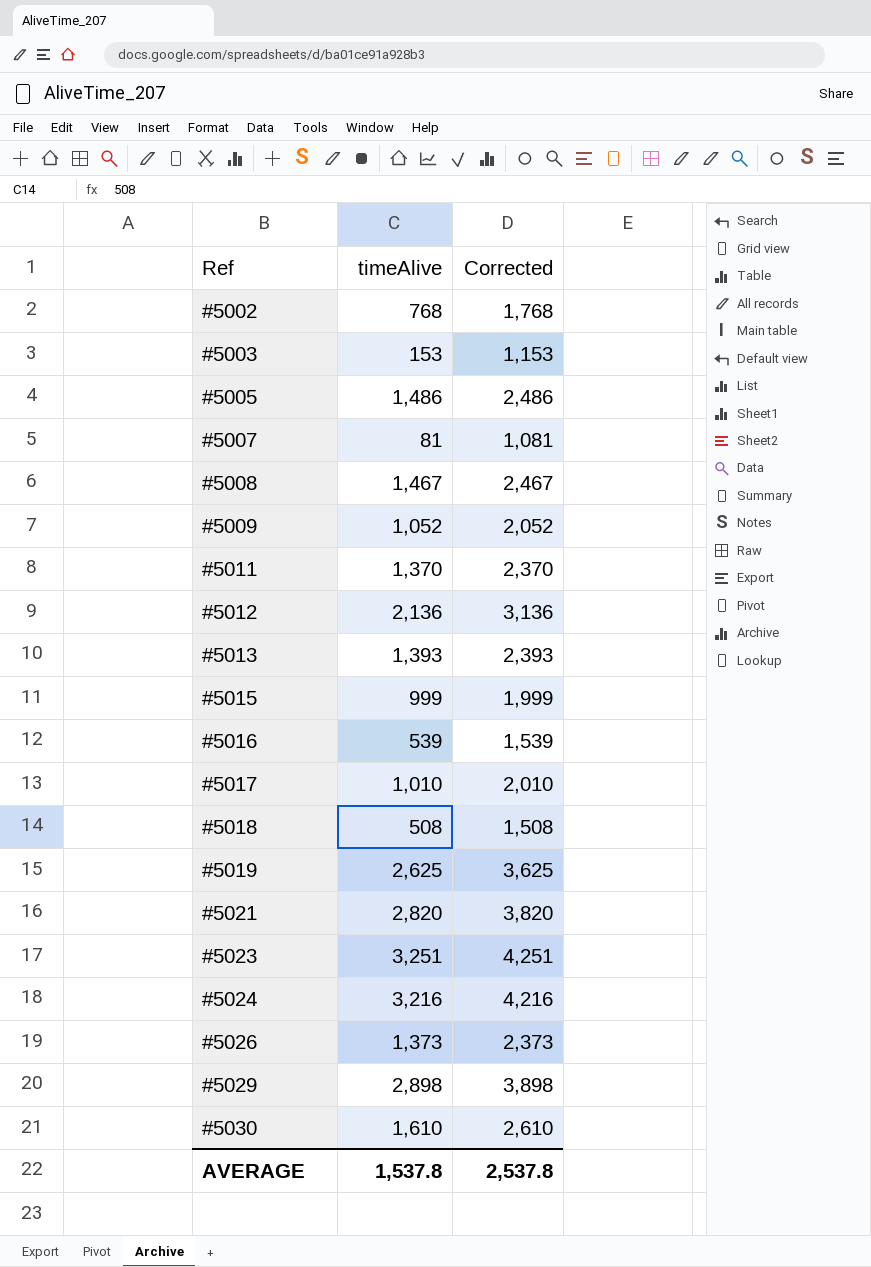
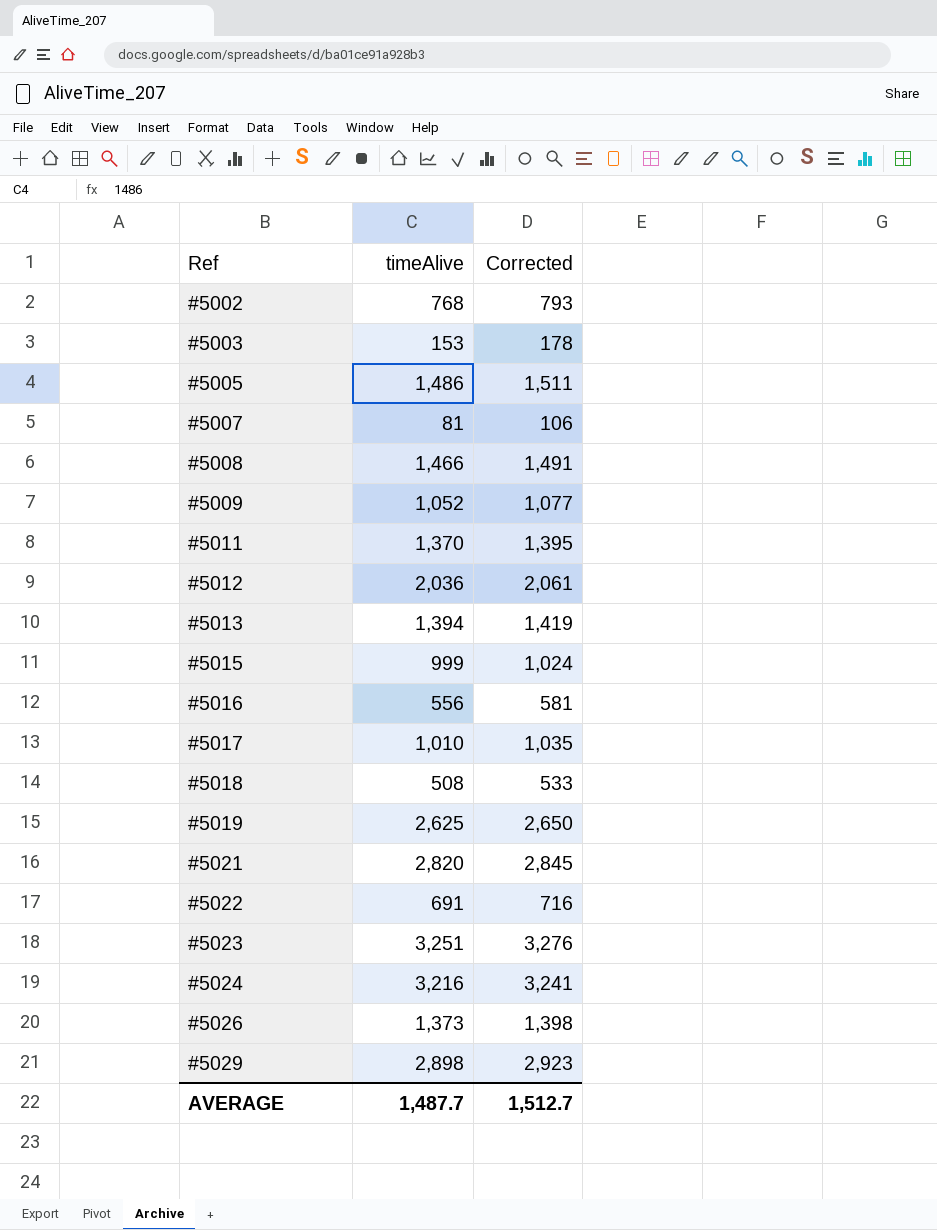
column Corrected | formula: [timeAlive] + 1000 -> [timeAlive] + 25
row #5030: 1,610 | 2,610 -> none
#5008 | timeAlive: 1,467 -> 1,466
#5012 | timeAlive: 2,136 -> 2,036
#5013 | timeAlive: 1,393 -> 1,394
#5016 | timeAlive: 539 -> 556
row #5022: none -> 691 | 716
AVERAGE | timeAlive: 1,537.8 -> 1,487.7
AVERAGE | Corrected: 2,537.8 -> 1,512.7

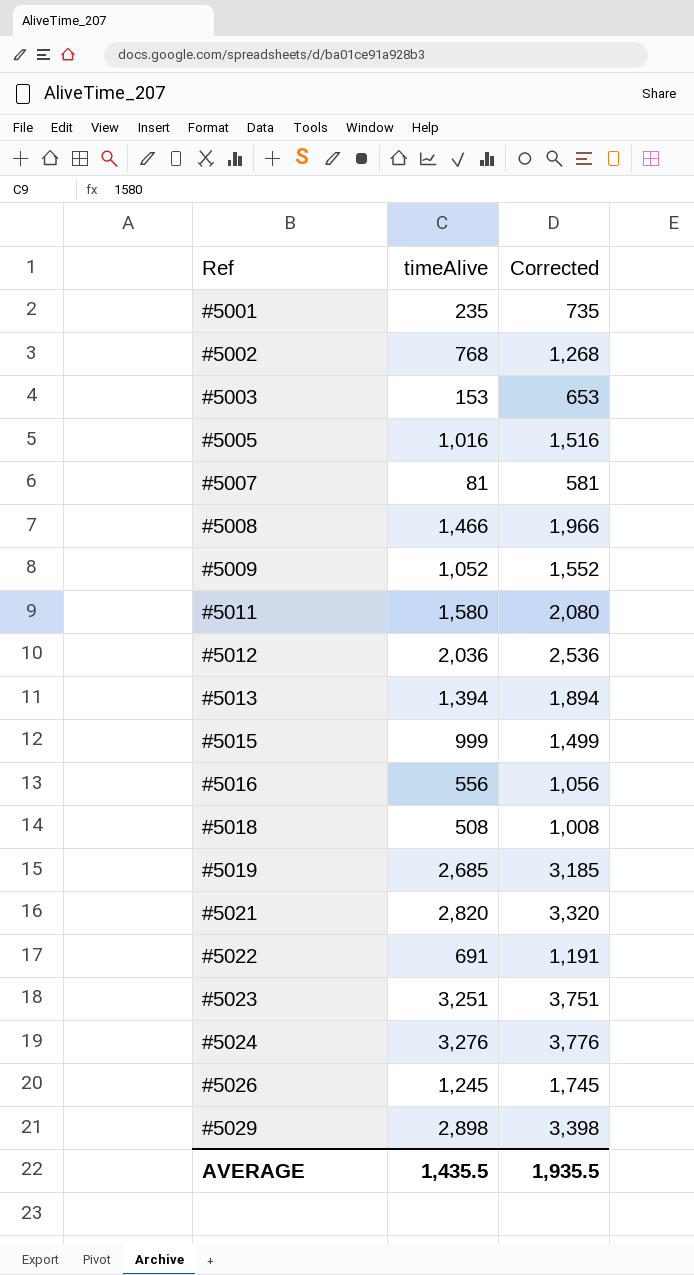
column Corrected | formula: [timeAlive] + 25 -> [timeAlive] + 500
row #5017: 1,010 | 1,035 -> none
row #5001: none -> 235 | 735
#5005 | timeAlive: 1,486 -> 1,016
#5011 | timeAlive: 1,370 -> 1,580
#5019 | timeAlive: 2,625 -> 2,685
#5024 | timeAlive: 3,216 -> 3,276
#5026 | timeAlive: 1,373 -> 1,245
AVERAGE | timeAlive: 1,487.7 -> 1,435.5
AVERAGE | Corrected: 1,512.7 -> 1,935.5

